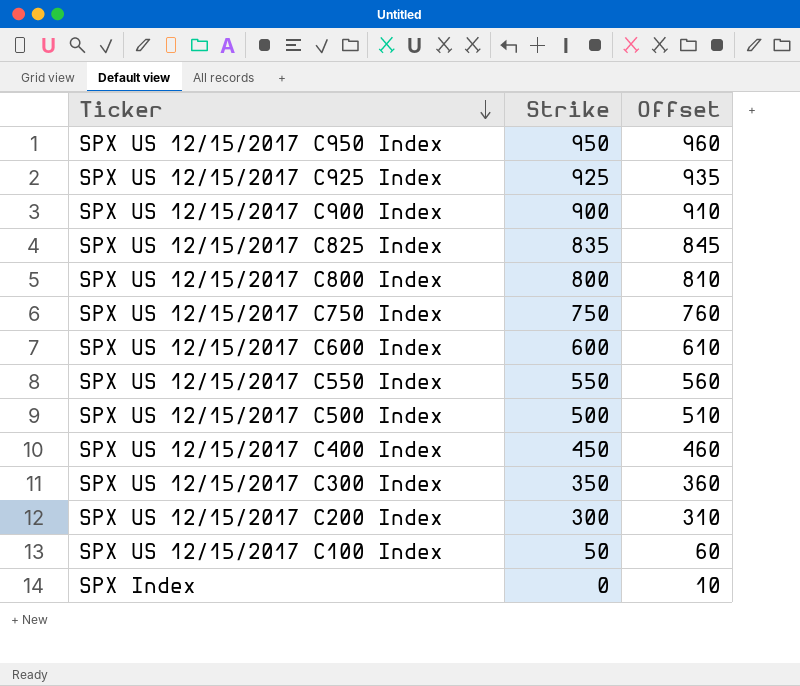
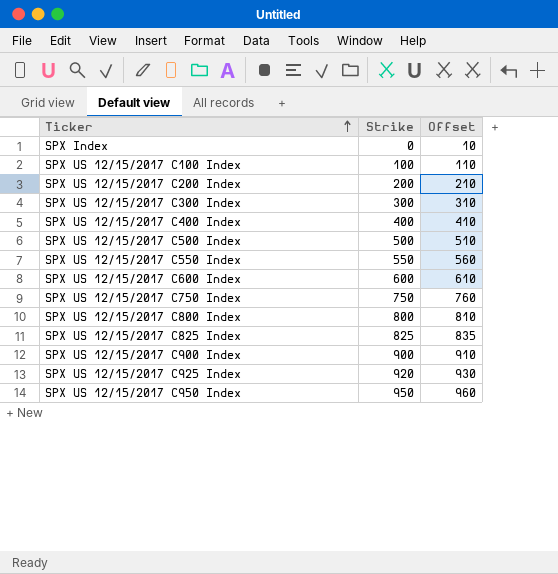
row order: Ticker descending -> Ticker ascending
SPX US 12/15/2017 C100 Index | Strike: 50 -> 100
SPX US 12/15/2017 C100 Index | Offset: 60 -> 110
SPX US 12/15/2017 C200 Index | Strike: 300 -> 200
SPX US 12/15/2017 C200 Index | Offset: 310 -> 210
SPX US 12/15/2017 C300 Index | Strike: 350 -> 300
SPX US 12/15/2017 C300 Index | Offset: 360 -> 310
SPX US 12/15/2017 C400 Index | Strike: 450 -> 400
SPX US 12/15/2017 C400 Index | Offset: 460 -> 410
SPX US 12/15/2017 C825 Index | Strike: 835 -> 825
SPX US 12/15/2017 C825 Index | Offset: 845 -> 835
SPX US 12/15/2017 C925 Index | Strike: 925 -> 920
SPX US 12/15/2017 C925 Index | Offset: 935 -> 930

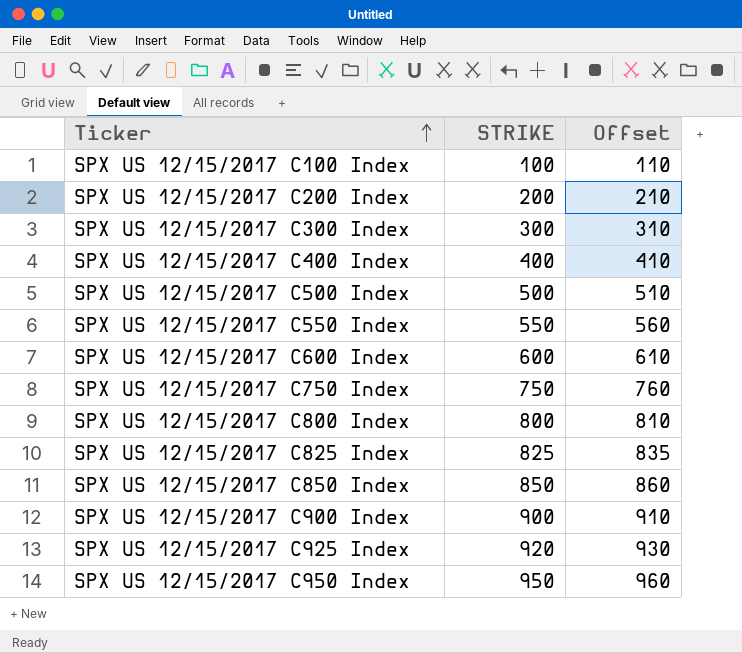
column name: Strike -> STRIKE
row SPX Index: 0 | 10 -> none
row SPX US 12/15/2017 C850 Index: none -> 850 | 860

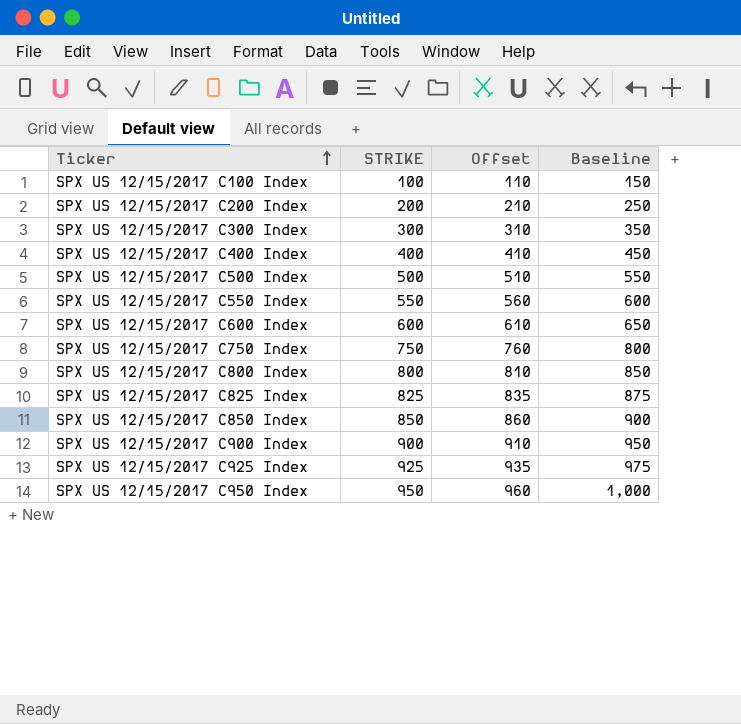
column Baseline | formula: none -> [STRIKE] + 50
SPX US 12/15/2017 C925 Index | STRIKE: 920 -> 925
SPX US 12/15/2017 C925 Index | Offset: 930 -> 935

